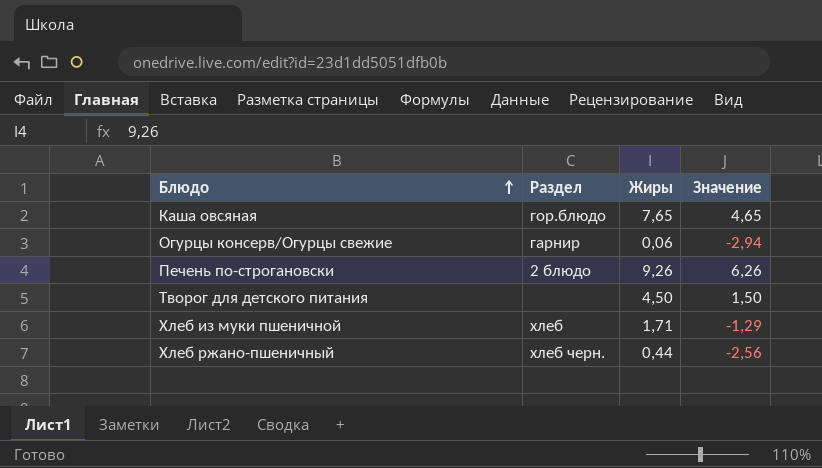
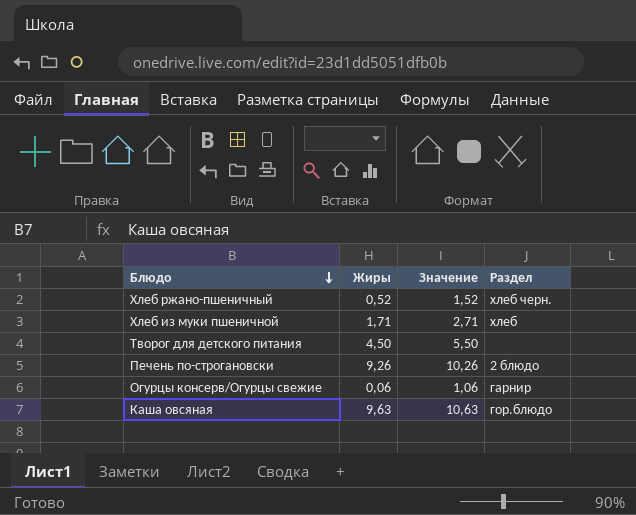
row order: Блюдо ascending -> Блюдо descending
column Значение | formula: [Жиры] - 3 -> [Жиры] + 1
column Раздел | position: 2 -> 4
Хлеб ржано-пшеничный | Жиры: 0,44 -> 0,52
Каша овсяная | Жиры: 7,65 -> 9,63

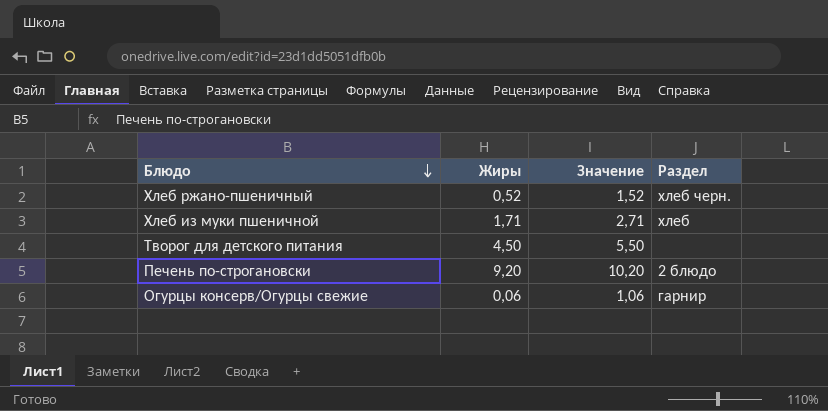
row Каша овсяная: 9,63 | 10,63 | гор.блюдо -> none
Печень по-строгановски | Жиры: 9,26 -> 9,20
Печень по-строгановски | Значение: 10,26 -> 10,20

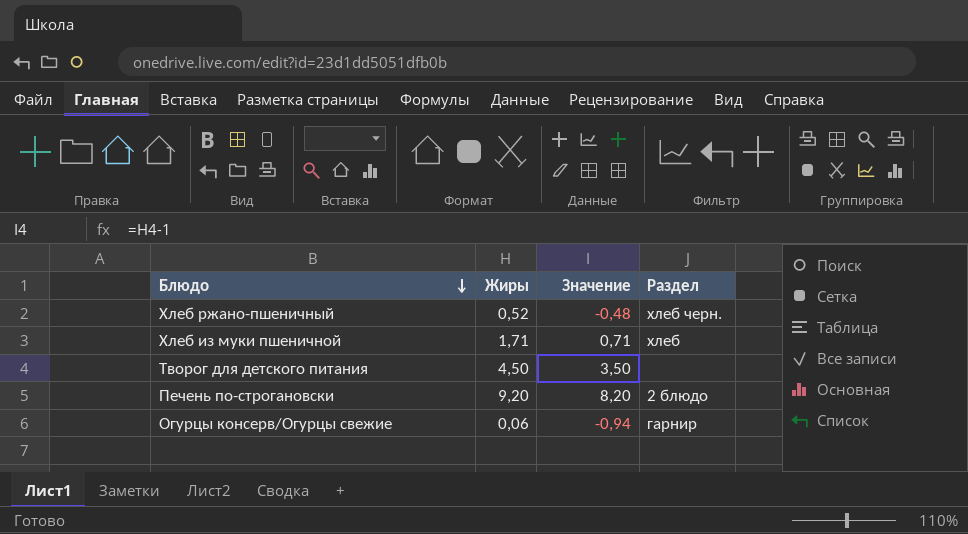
column Значение | formula: [Жиры] + 1 -> [Жиры] - 1

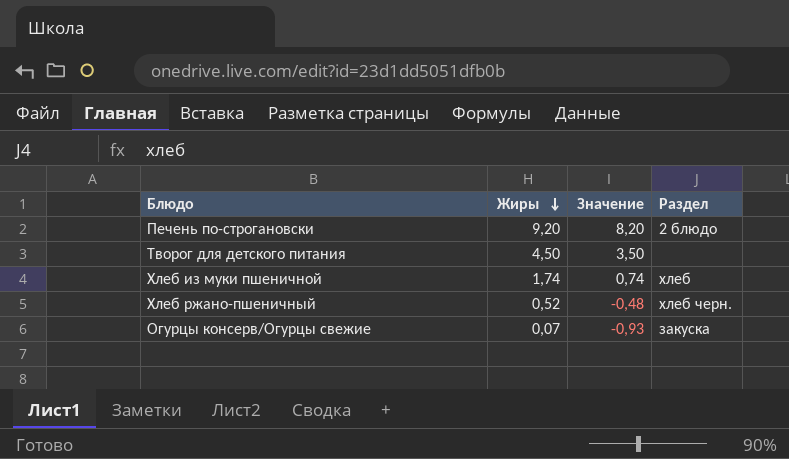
row order: Блюдо descending -> Жиры descending
Хлеб из муки пшеничной | Жиры: 1,71 -> 1,74
Хлеб из муки пшеничной | Значение: 0,71 -> 0,74
Огурцы консерв/Огурцы свежие | Жиры: 0,06 -> 0,07
Огурцы консерв/Огурцы свежие | Значение: -0,94 -> -0,93
Огурцы консерв/Огурцы свежие | Раздел: гарнир -> закуска

